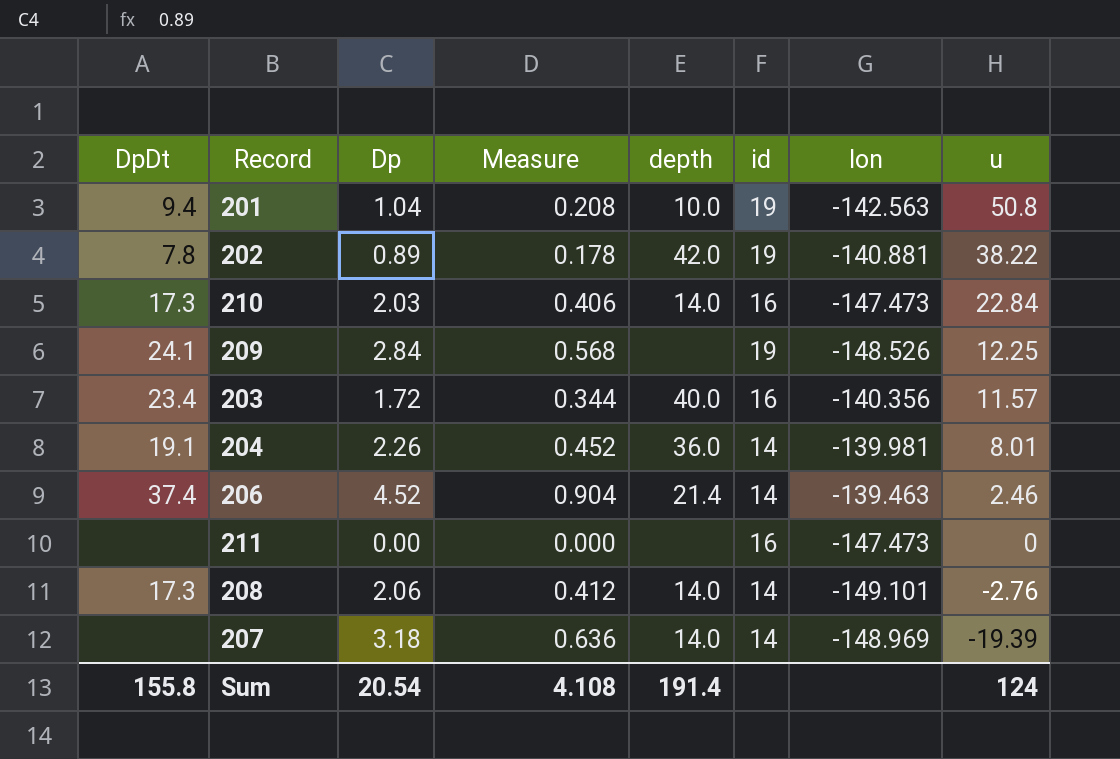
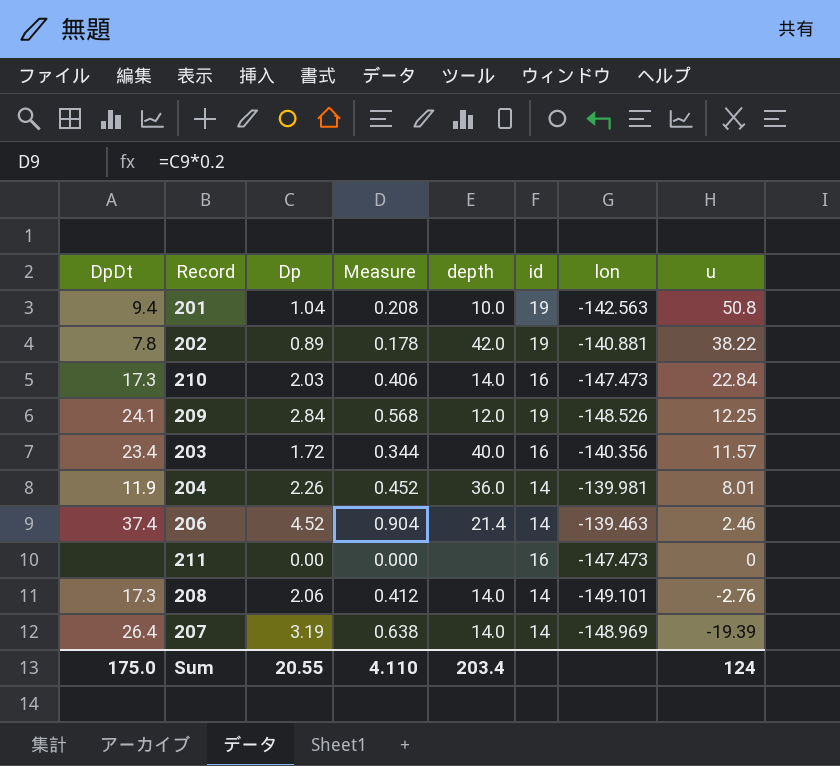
209 | depth: none -> 12.0
204 | DpDt: 19.1 -> 11.9
207 | DpDt: none -> 26.4
207 | Dp: 3.18 -> 3.19
207 | Measure: 0.636 -> 0.638
Sum | DpDt: 155.8 -> 175.0
Sum | Dp: 20.54 -> 20.55
Sum | Measure: 4.108 -> 4.110
Sum | depth: 191.4 -> 203.4

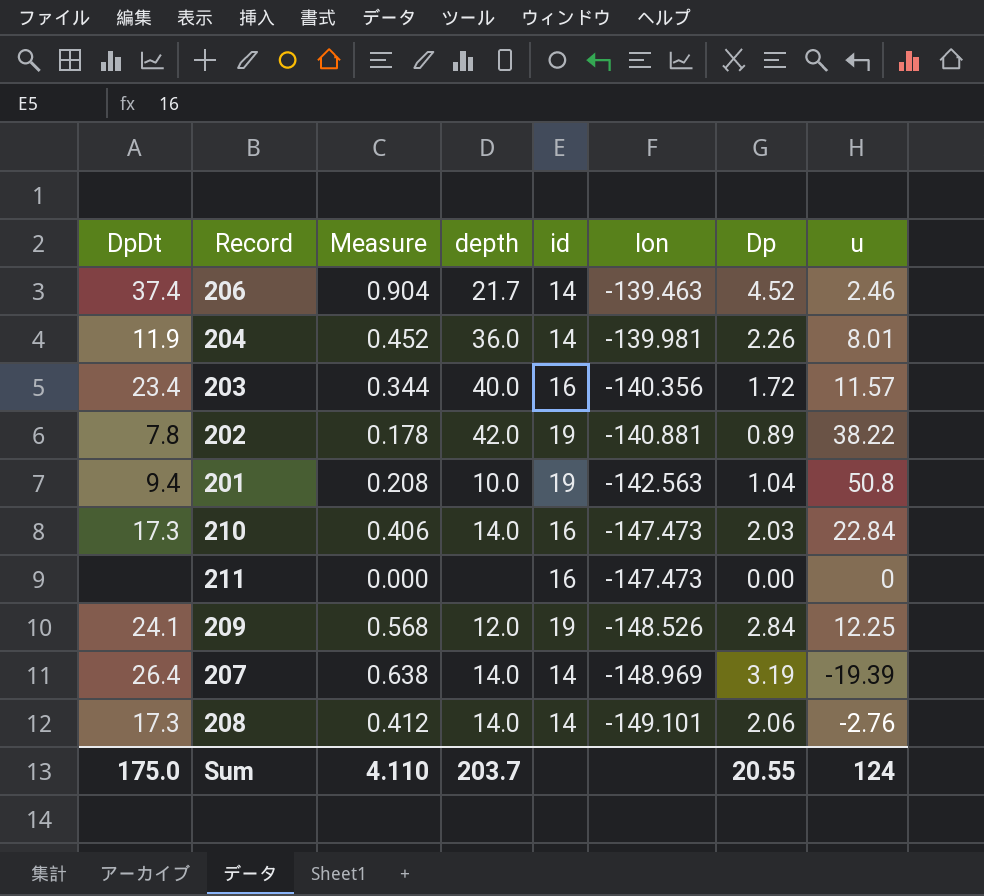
row order: u descending -> lon descending
column Dp | position: 3 -> 7
206 | depth: 21.4 -> 21.7
Sum | depth: 203.4 -> 203.7

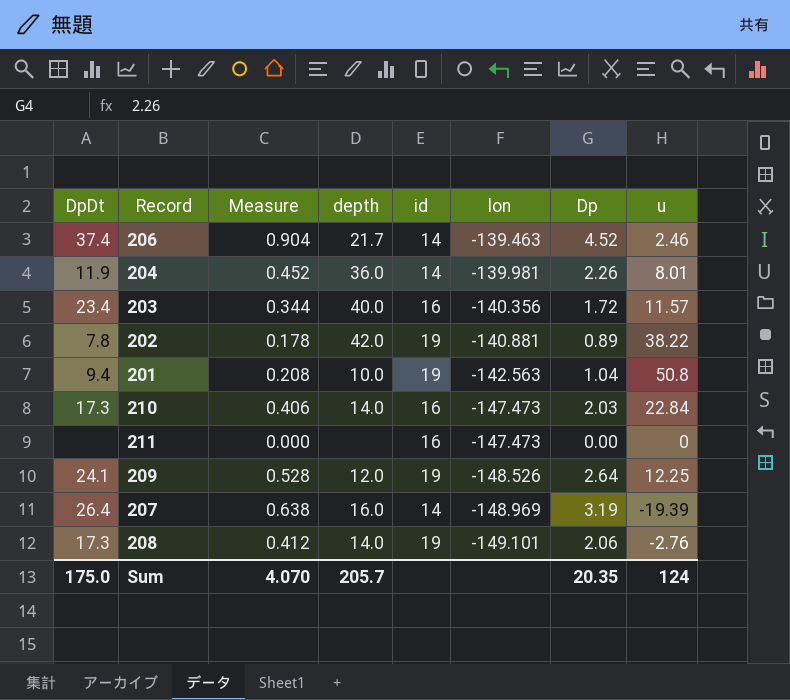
209 | Measure: 0.568 -> 0.528
209 | Dp: 2.84 -> 2.64
207 | depth: 14.0 -> 16.0
208 | id: 14 -> 19
Sum | Measure: 4.110 -> 4.070
Sum | depth: 203.7 -> 205.7
Sum | Dp: 20.55 -> 20.35

